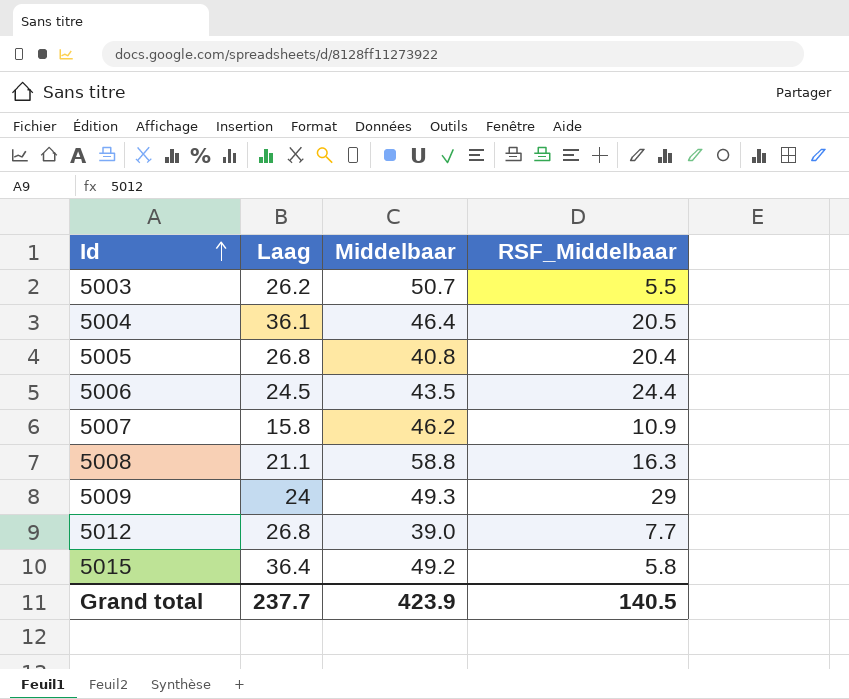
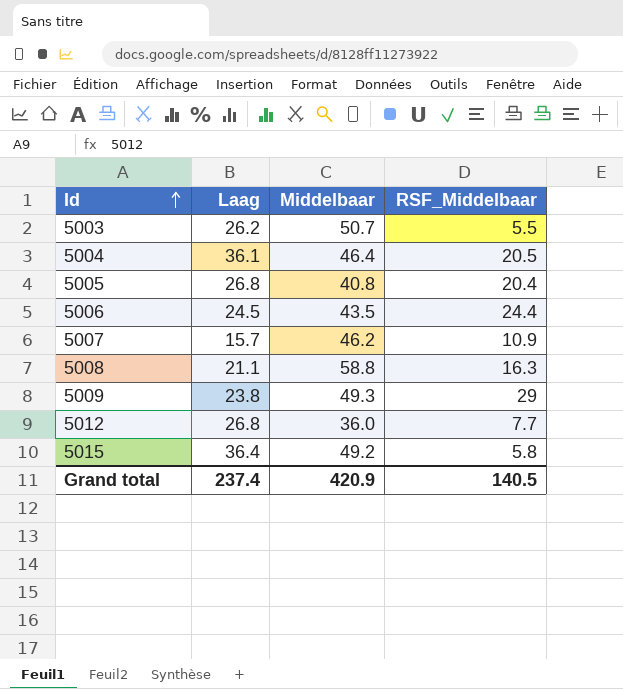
5007 | Laag: 15.8 -> 15.7
5009 | Laag: 24 -> 23.8
5012 | Middelbaar: 39.0 -> 36.0
Grand total | Laag: 237.7 -> 237.4
Grand total | Middelbaar: 423.9 -> 420.9

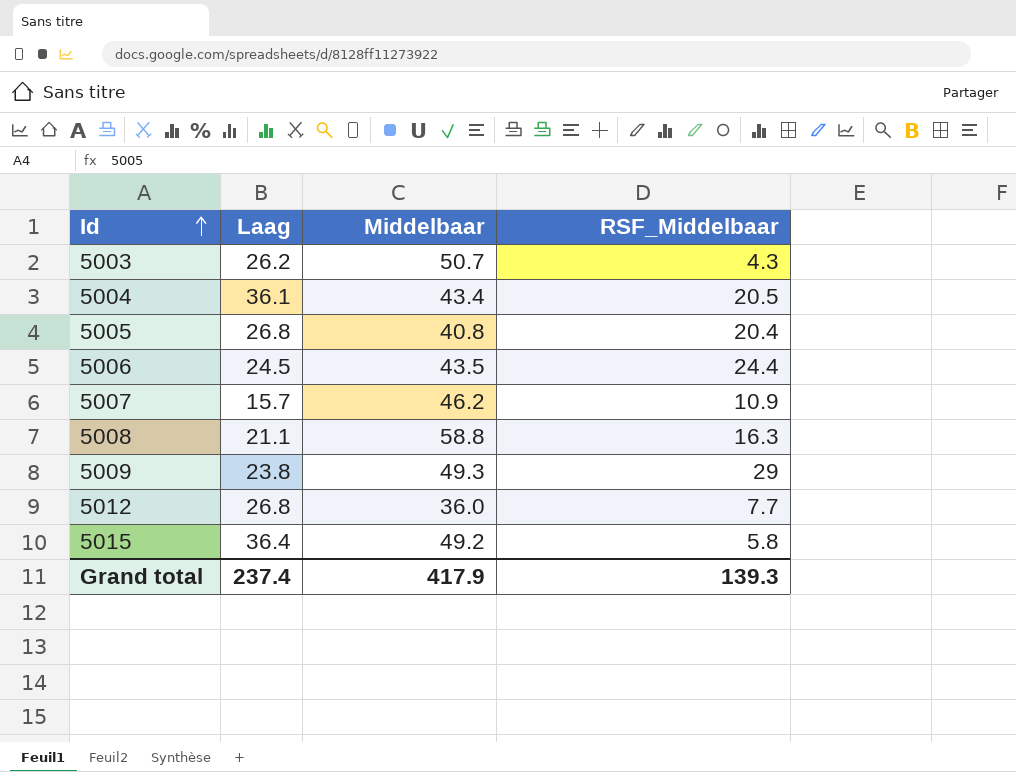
5003 | RSF_Middelbaar: 5.5 -> 4.3
5004 | Middelbaar: 46.4 -> 43.4
Grand total | Middelbaar: 420.9 -> 417.9
Grand total | RSF_Middelbaar: 140.5 -> 139.3

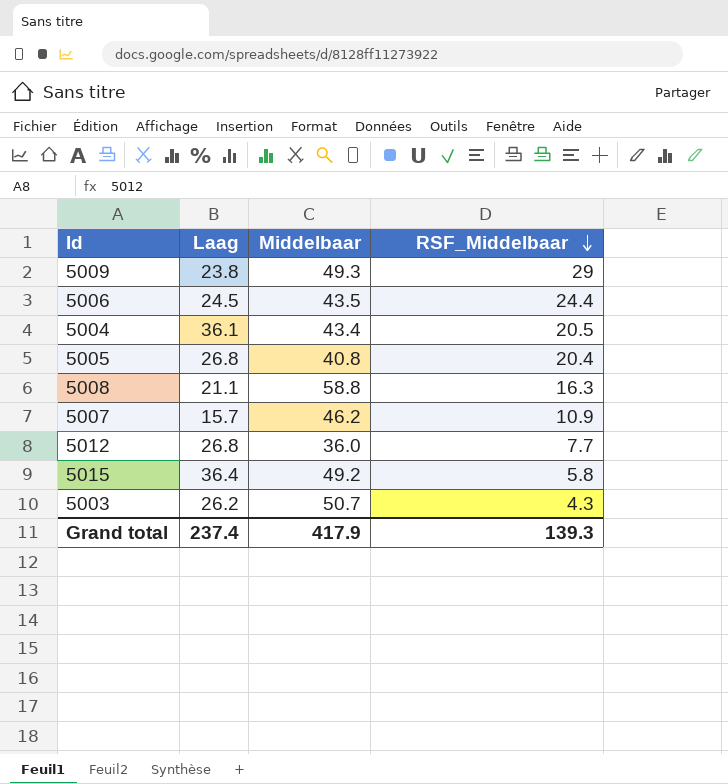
row order: Id ascending -> RSF_Middelbaar descending

